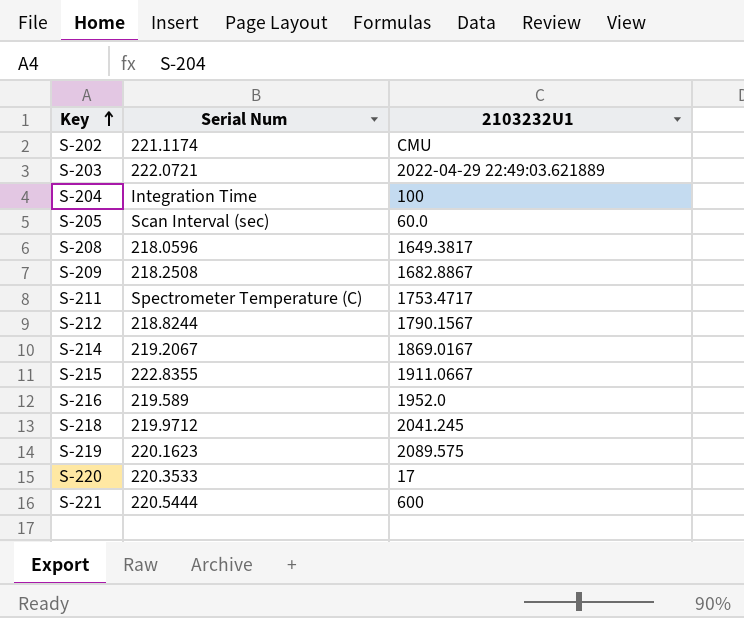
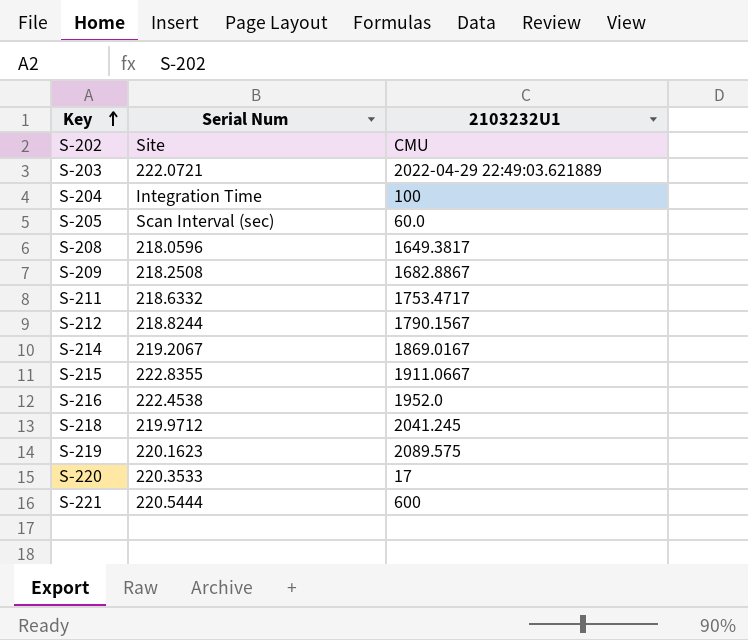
S-202 | Serial Num: 221.1174 -> Site
S-211 | Serial Num: Spectrometer Temperature (C) -> 218.6332
S-216 | Serial Num: 219.589 -> 222.4538

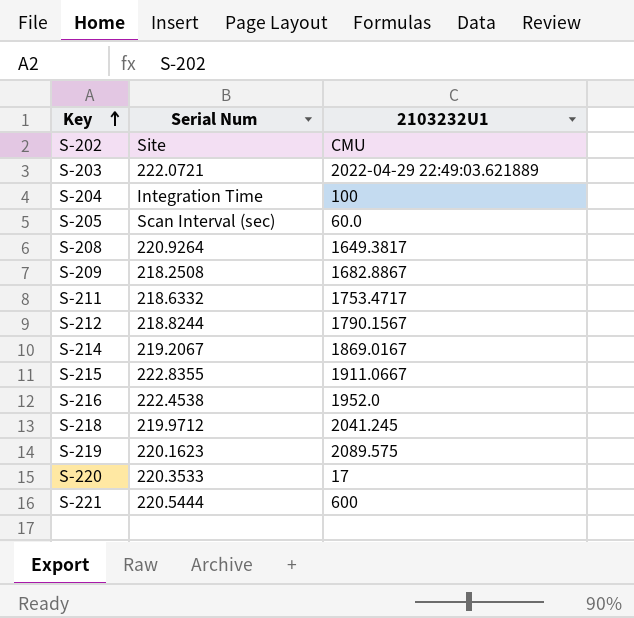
S-208 | Serial Num: 218.0596 -> 220.9264

